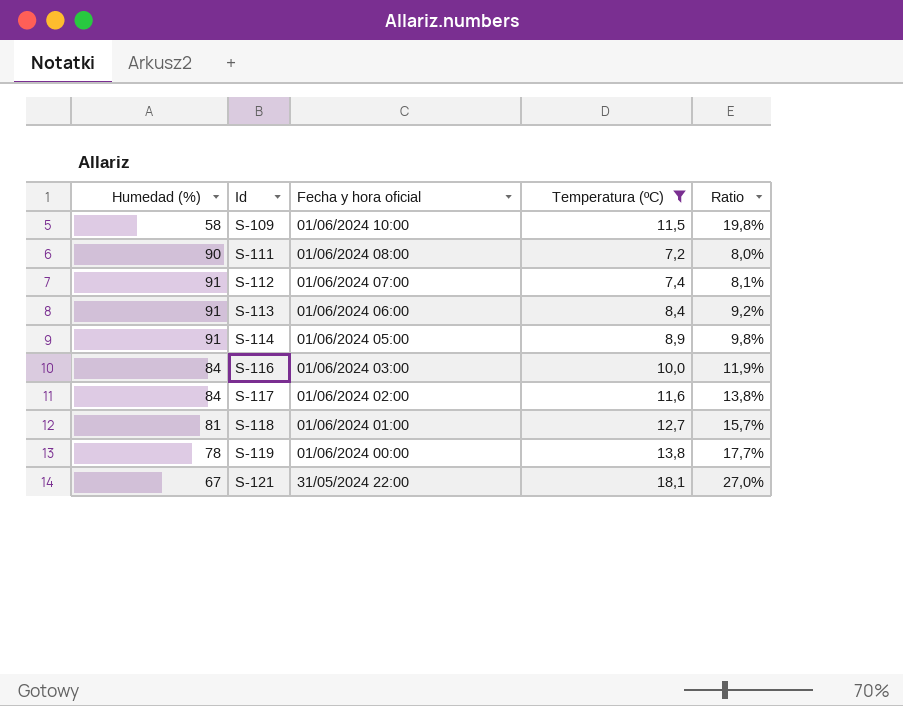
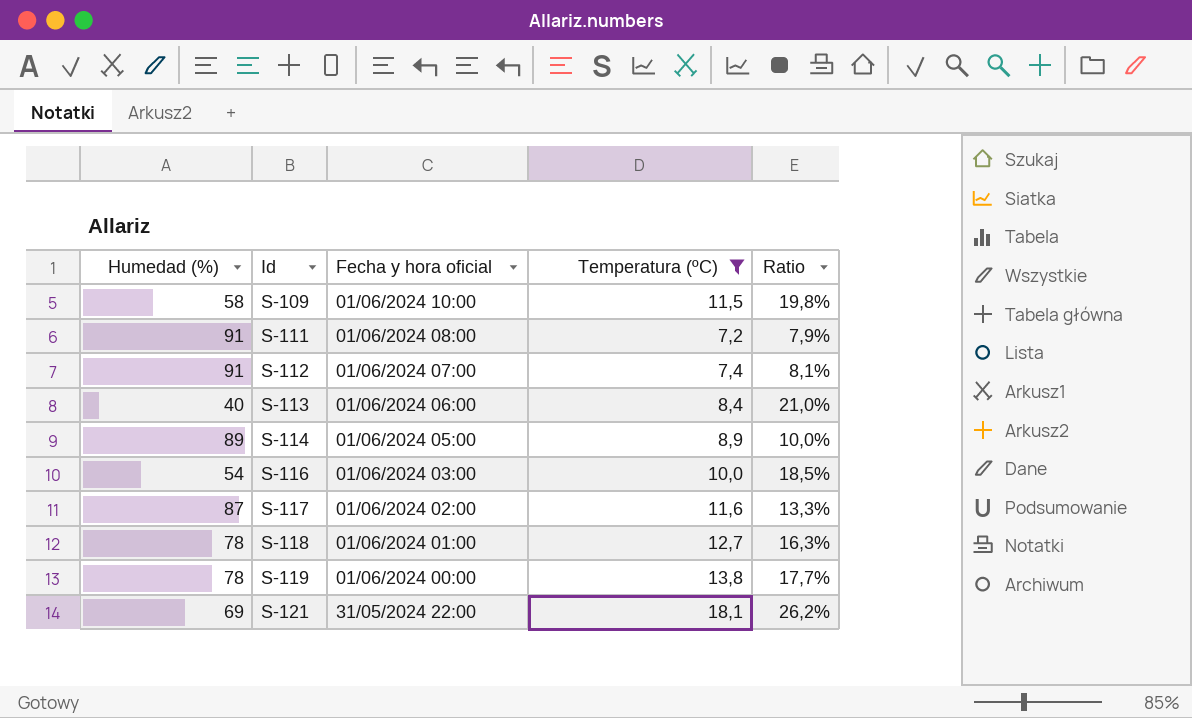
S-111 | Humedad (%): 90 -> 91
S-111 | Ratio: 8,0% -> 7,9%
S-113 | Humedad (%): 91 -> 40
S-113 | Ratio: 9,2% -> 21,0%
S-114 | Humedad (%): 91 -> 89
S-114 | Ratio: 9,8% -> 10,0%
S-116 | Humedad (%): 84 -> 54
S-116 | Ratio: 11,9% -> 18,5%
S-117 | Humedad (%): 84 -> 87
S-117 | Ratio: 13,8% -> 13,3%
S-118 | Humedad (%): 81 -> 78
S-118 | Ratio: 15,7% -> 16,3%
S-121 | Humedad (%): 67 -> 69
S-121 | Ratio: 27,0% -> 26,2%

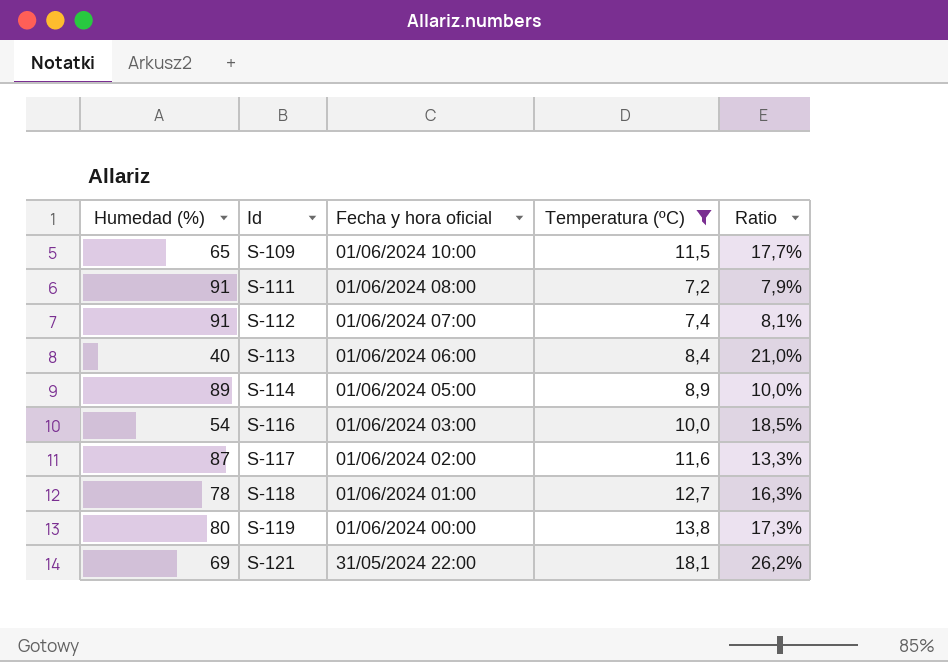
S-109 | Humedad (%): 58 -> 65
S-109 | Ratio: 19,8% -> 17,7%
S-119 | Humedad (%): 78 -> 80
S-119 | Ratio: 17,7% -> 17,3%

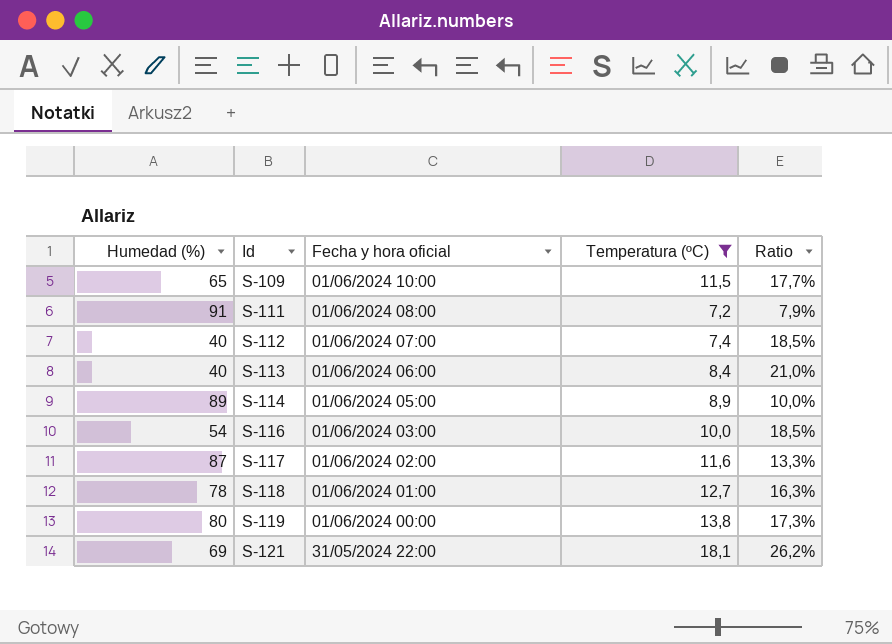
S-112 | Humedad (%): 91 -> 40
S-112 | Ratio: 8,1% -> 18,5%

